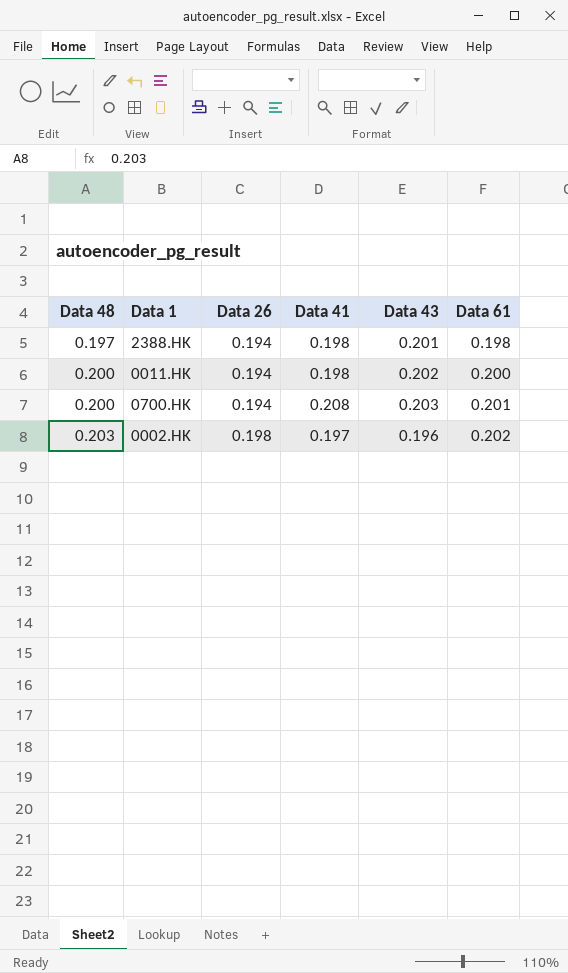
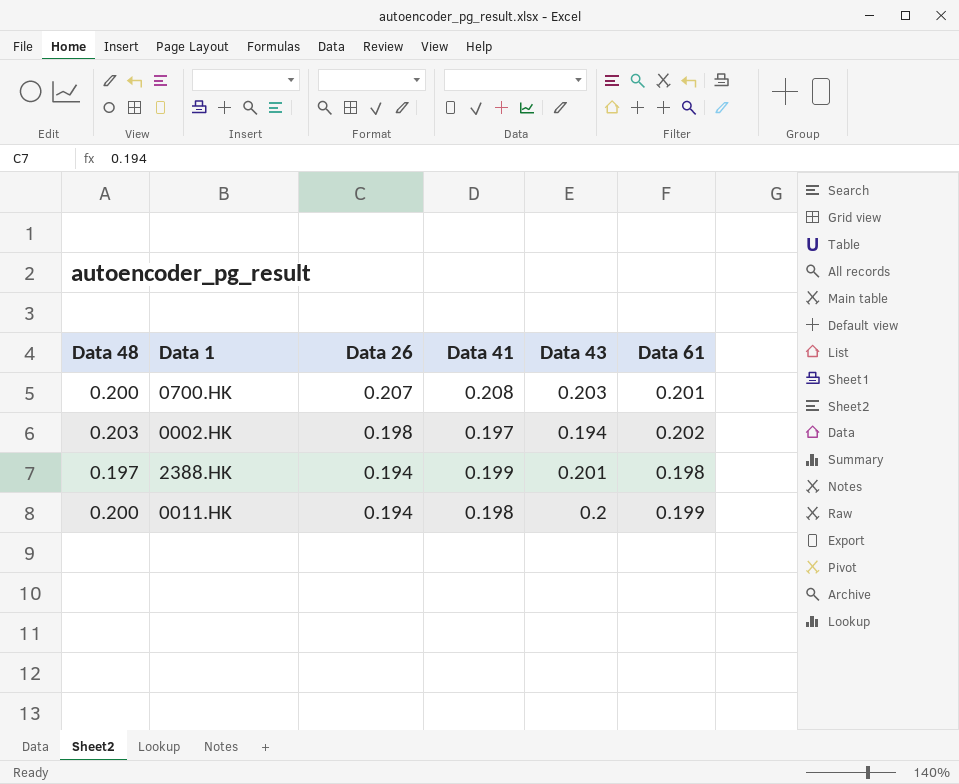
row order: Data 48 ascending -> Data 26 descending
0700.HK | Data 26: 0.194 -> 0.207
0002.HK | Data 43: 0.196 -> 0.194
2388.HK | Data 41: 0.198 -> 0.199
0011.HK | Data 43: 0.202 -> 0.2
0011.HK | Data 61: 0.200 -> 0.199

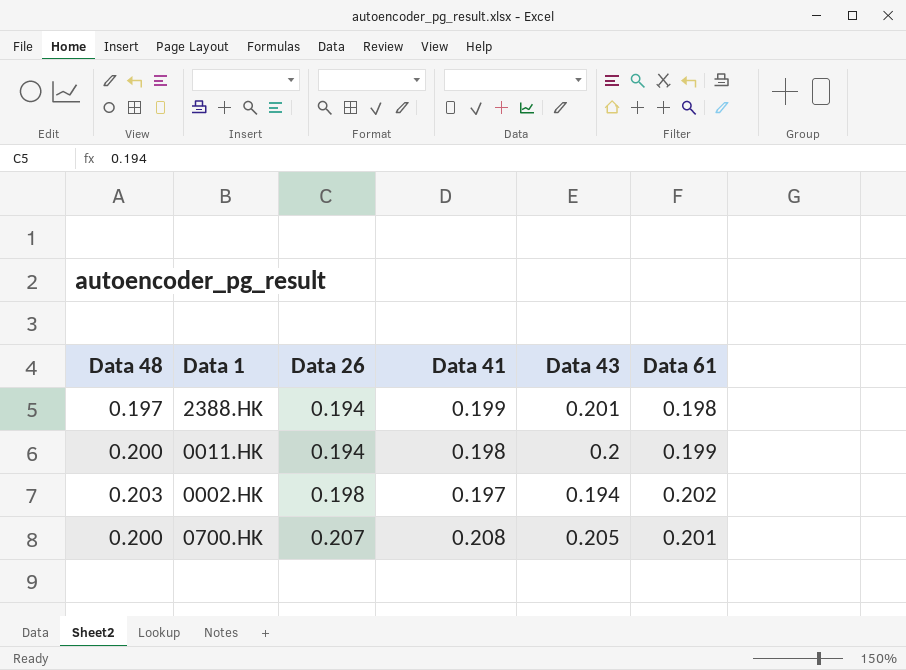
row order: Data 26 descending -> Data 26 ascending
0700.HK | Data 43: 0.203 -> 0.205

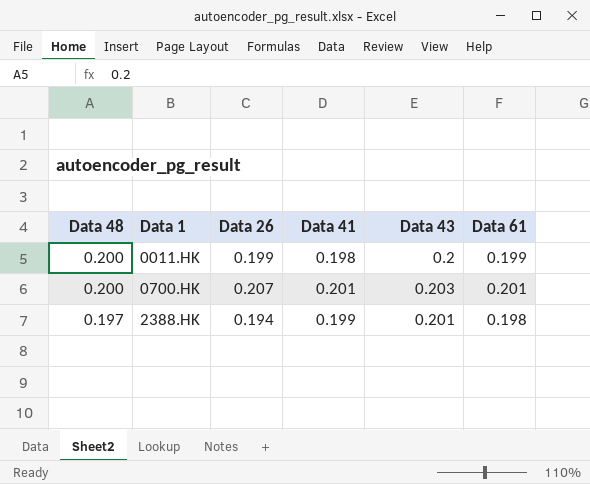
row order: Data 26 ascending -> Data 48 descending
row 0002.HK: 0.203 | 0.198 | 0.197 | 0.194 | 0.202 -> none
0011.HK | Data 26: 0.194 -> 0.199
0700.HK | Data 41: 0.208 -> 0.201
0700.HK | Data 43: 0.205 -> 0.203

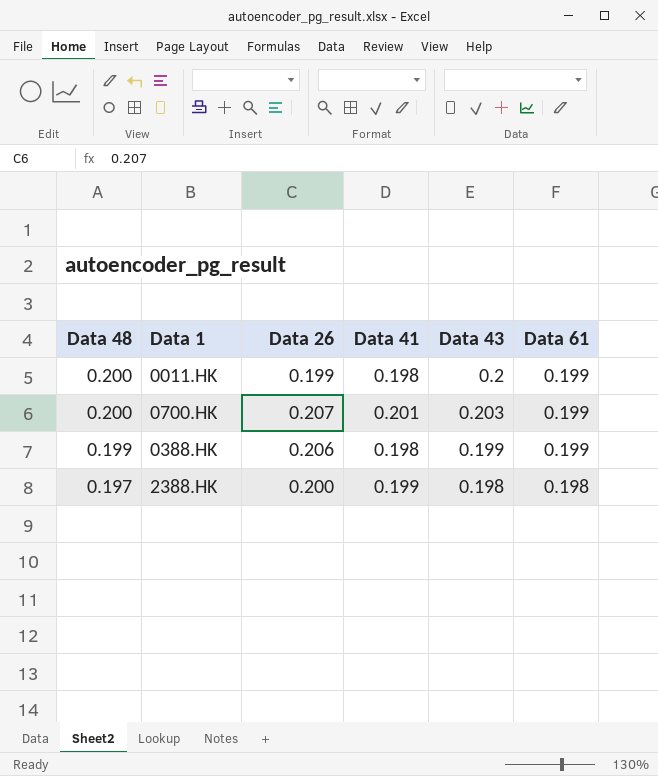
0700.HK | Data 61: 0.201 -> 0.199
row 0388.HK: none -> 0.199 | 0.206 | 0.198 | 0.199 | 0.199
2388.HK | Data 26: 0.194 -> 0.200
2388.HK | Data 43: 0.201 -> 0.198

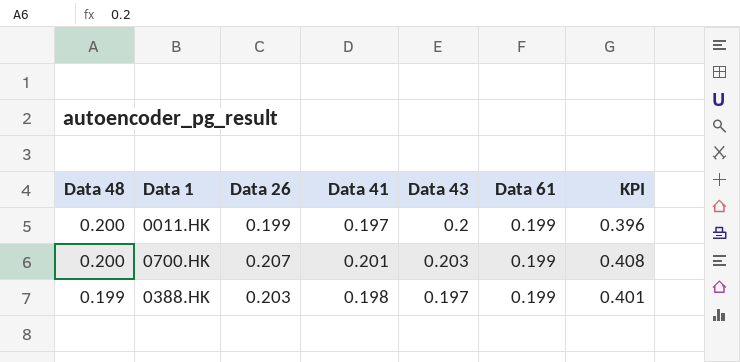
column KPI | formula: none -> [Data 26] + [Data 41]
row 2388.HK: 0.197 | 0.200 | 0.199 | 0.198 | 0.198 -> none
0011.HK | Data 41: 0.198 -> 0.197
0388.HK | Data 26: 0.206 -> 0.203
0388.HK | Data 43: 0.199 -> 0.197

